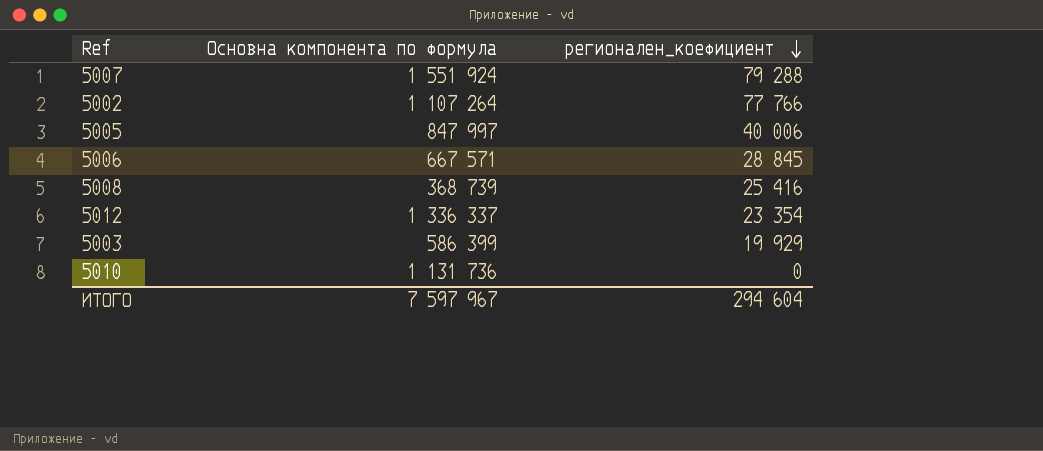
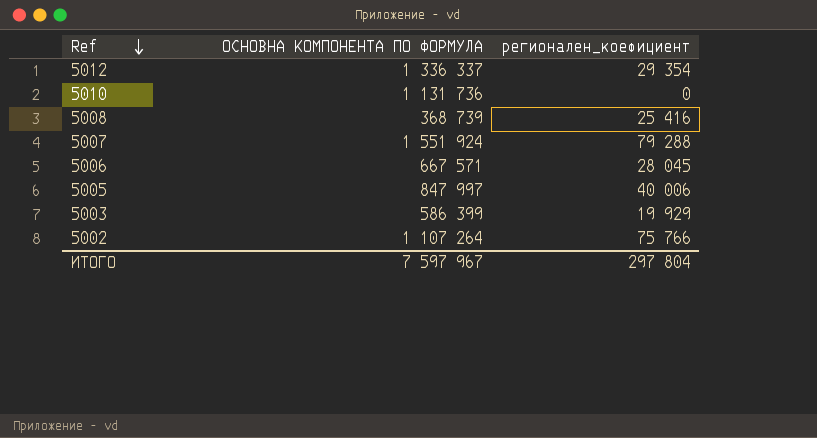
row order: регионален_коефициент descending -> Ref descending
column name: Основна компонента по формула -> ОСНОВНА КОМПОНЕНТА ПО ФОРМУЛА
5012 | регионален_коефициент: 23 354 -> 29 354
5006 | регионален_коефициент: 28 845 -> 28 045
5002 | регионален_коефициент: 77 766 -> 75 766
ИТОГО | регионален_коефициент: 294 604 -> 297 804

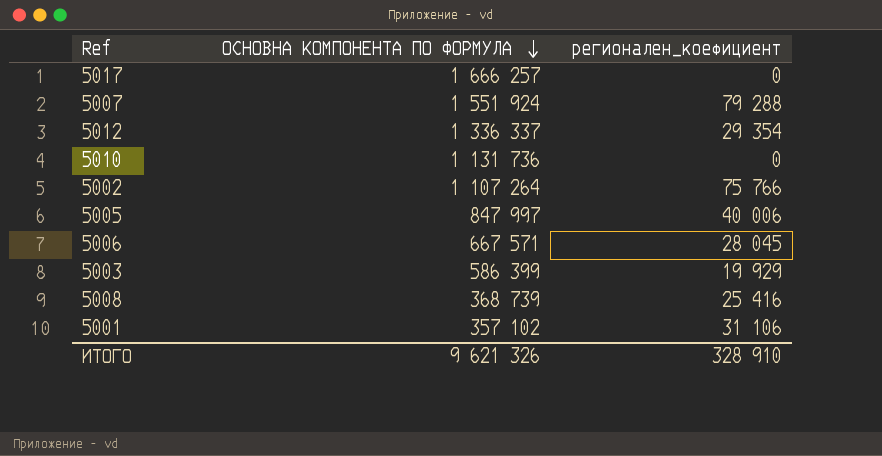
row order: Ref descending -> ОСНОВНА КОМПОНЕНТА ПО ФОРМУЛА descending
row 5017: none -> 1 666 257 | 0
row 5001: none -> 357 102 | 31 106
ИТОГО | ОСНОВНА КОМПОНЕНТА ПО ФОРМУЛА: 7 597 967 -> 9 621 326
ИТОГО | регионален_коефициент: 297 804 -> 328 910

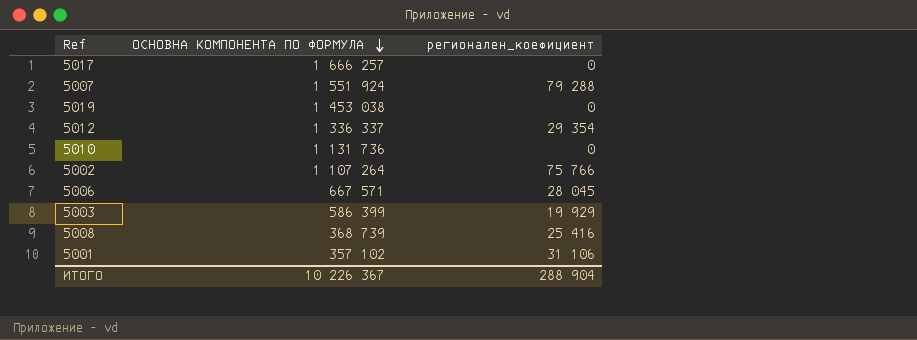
row 5005: 847 997 | 40 006 -> none
row 5019: none -> 1 453 038 | 0
ИТОГО | ОСНОВНА КОМПОНЕНТА ПО ФОРМУЛА: 9 621 326 -> 10 226 367
ИТОГО | регионален_коефициент: 328 910 -> 288 904

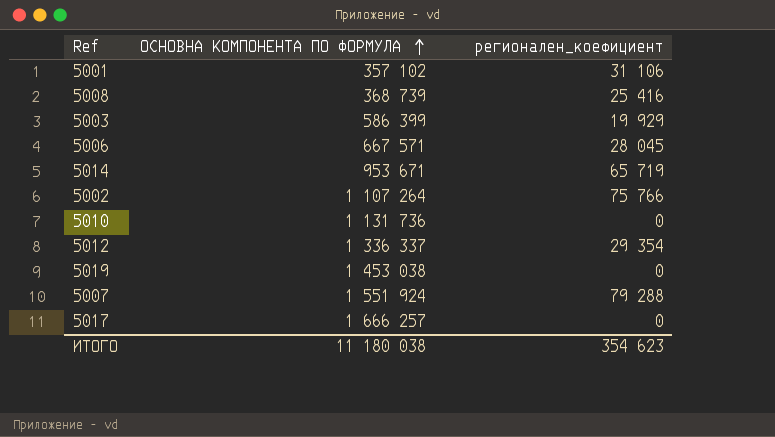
row order: ОСНОВНА КОМПОНЕНТА ПО ФОРМУЛА descending -> ОСНОВНА КОМПОНЕНТА ПО ФОРМУЛА ascending
row 5014: none -> 953 671 | 65 719
ИТОГО | ОСНОВНА КОМПОНЕНТА ПО ФОРМУЛА: 10 226 367 -> 11 180 038
ИТОГО | регионален_коефициент: 288 904 -> 354 623

